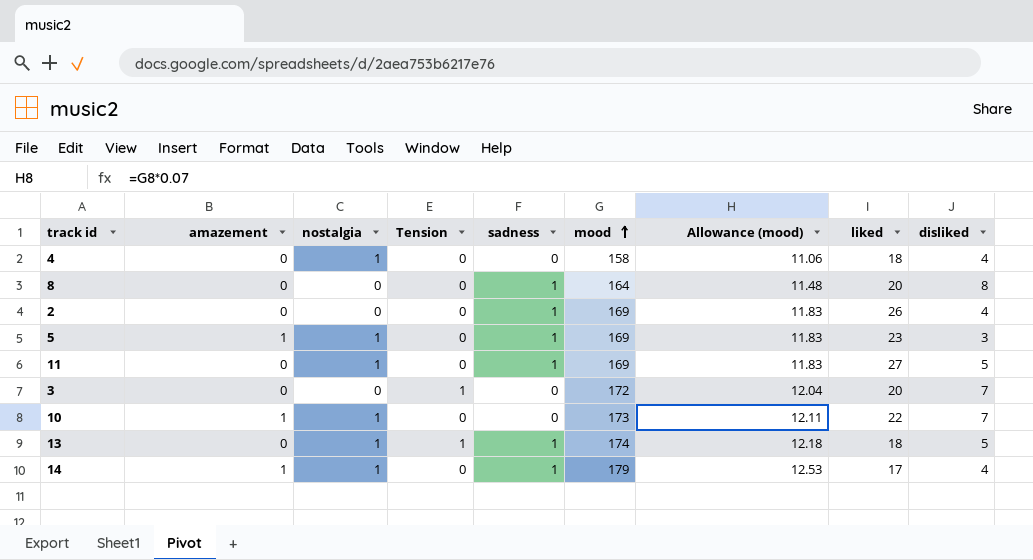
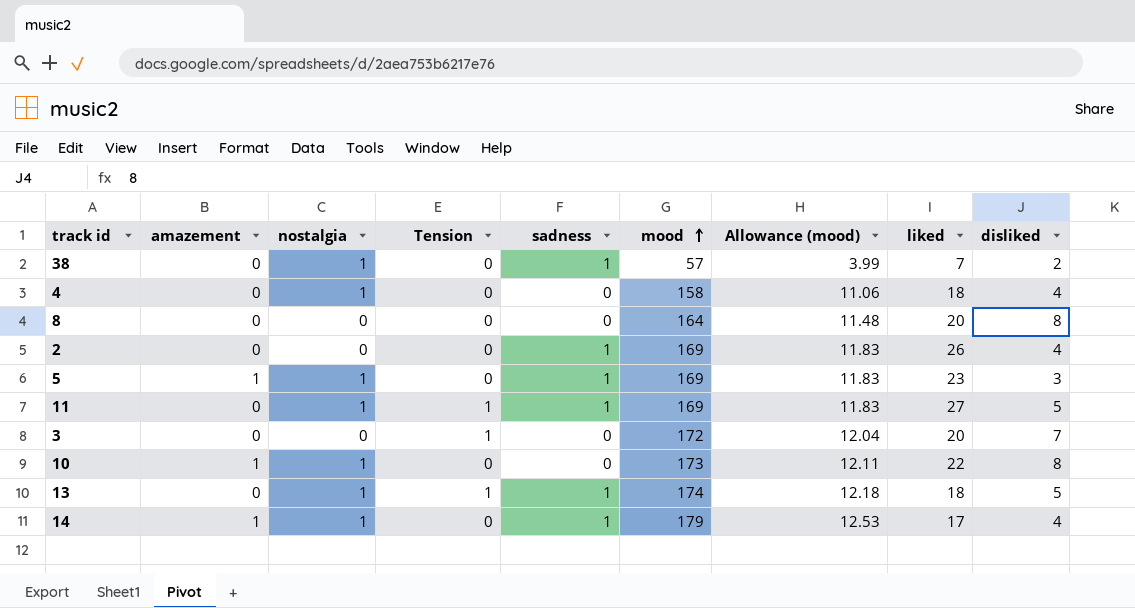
row 38: none -> 0 | 1 | 0 | 1 | 57 | 3.99 | 7 | 2
8 | sadness: 1 -> 0
11 | Tension: 0 -> 1
10 | disliked: 7 -> 8

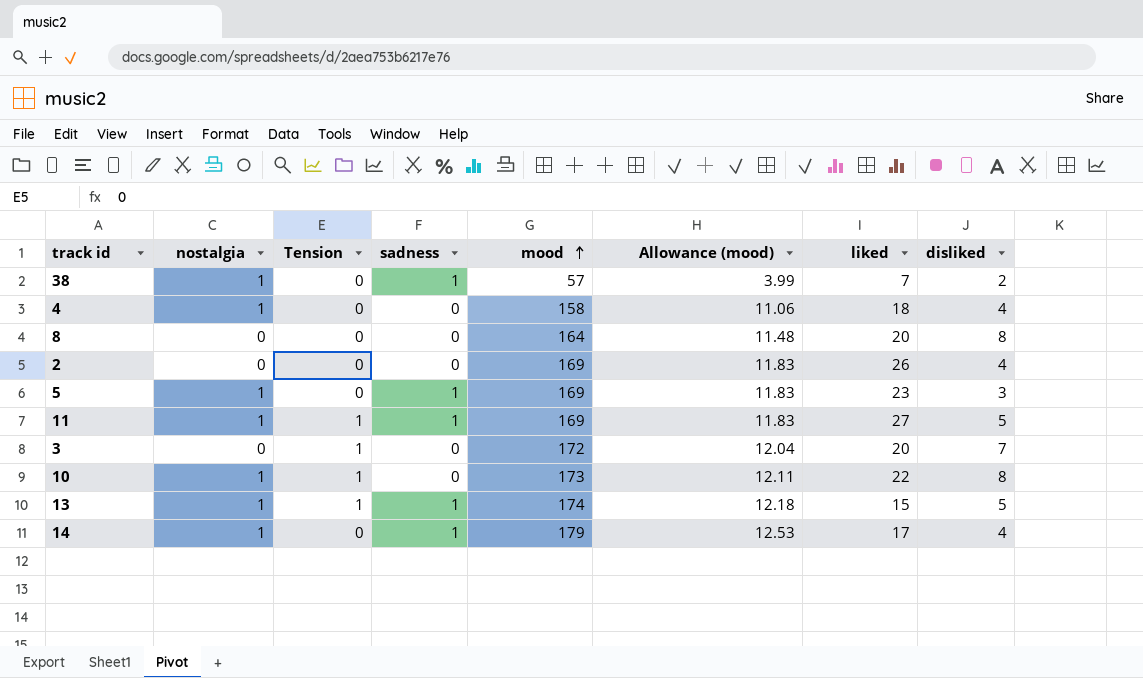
column amazement | position: 2 -> none
2 | sadness: 1 -> 0
10 | Tension: 0 -> 1
13 | liked: 18 -> 15

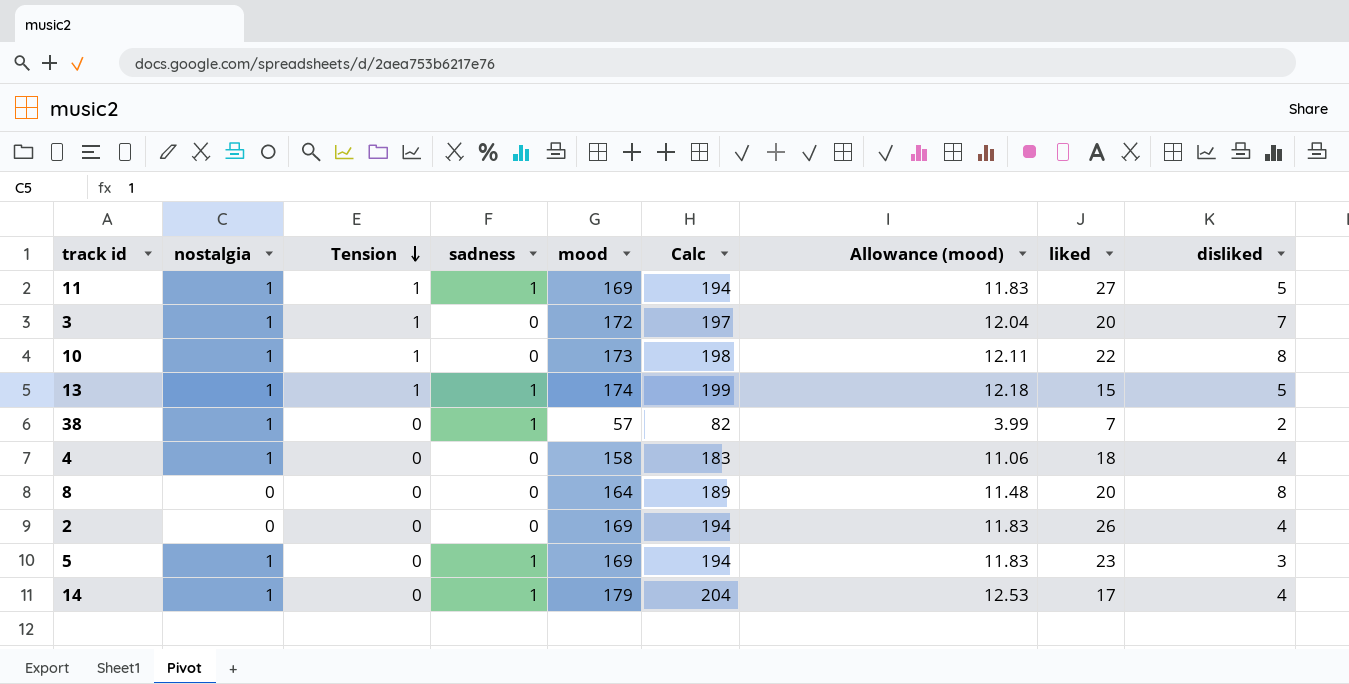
row order: mood ascending -> Tension descending
column Calc | formula: none -> [mood] + 25
3 | nostalgia: 0 -> 1

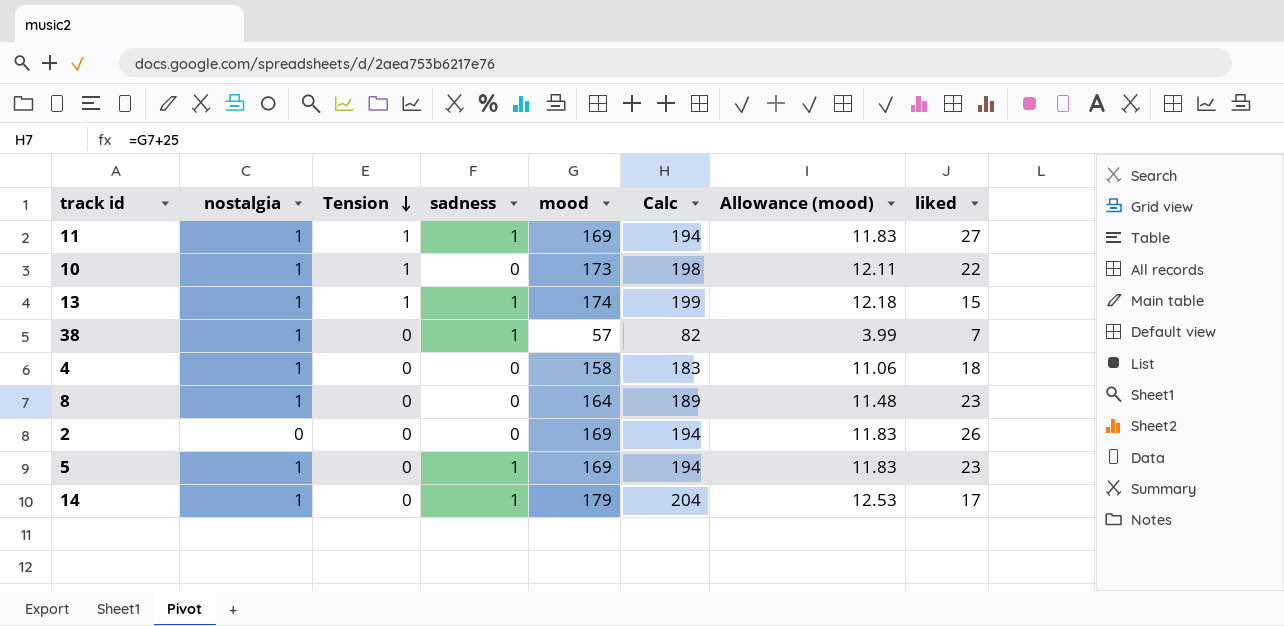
column disliked | position: 9 -> none
row 3: 1 | 1 | 0 | 172 | 197 | 12.04 | 20 | 7 -> none
8 | nostalgia: 0 -> 1
8 | liked: 20 -> 23

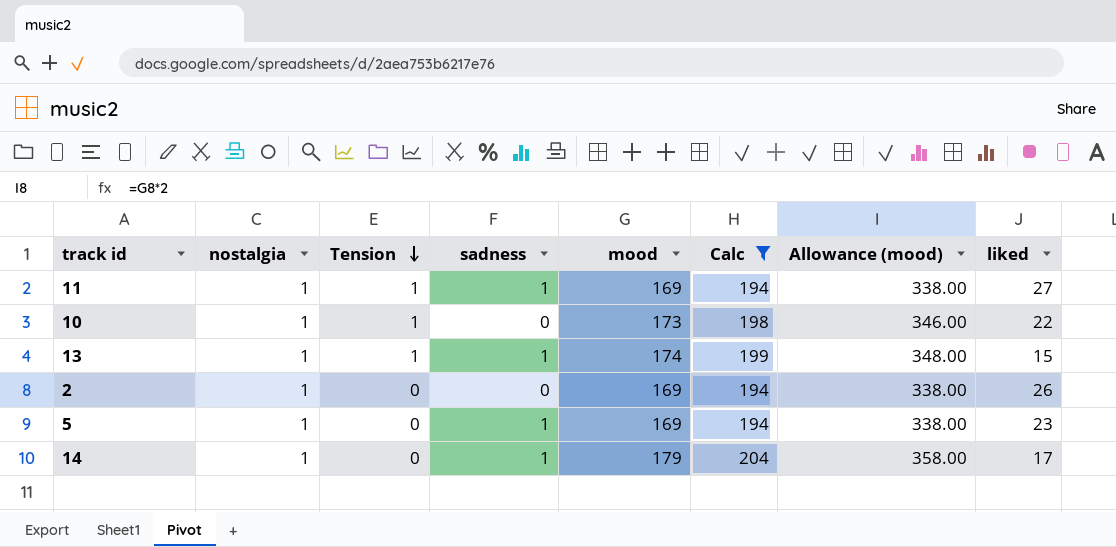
filter: none -> Calc >= 194
column Allowance (mood) | formula: [mood] * 0.07 -> [mood] * 2
2 | nostalgia: 0 -> 1

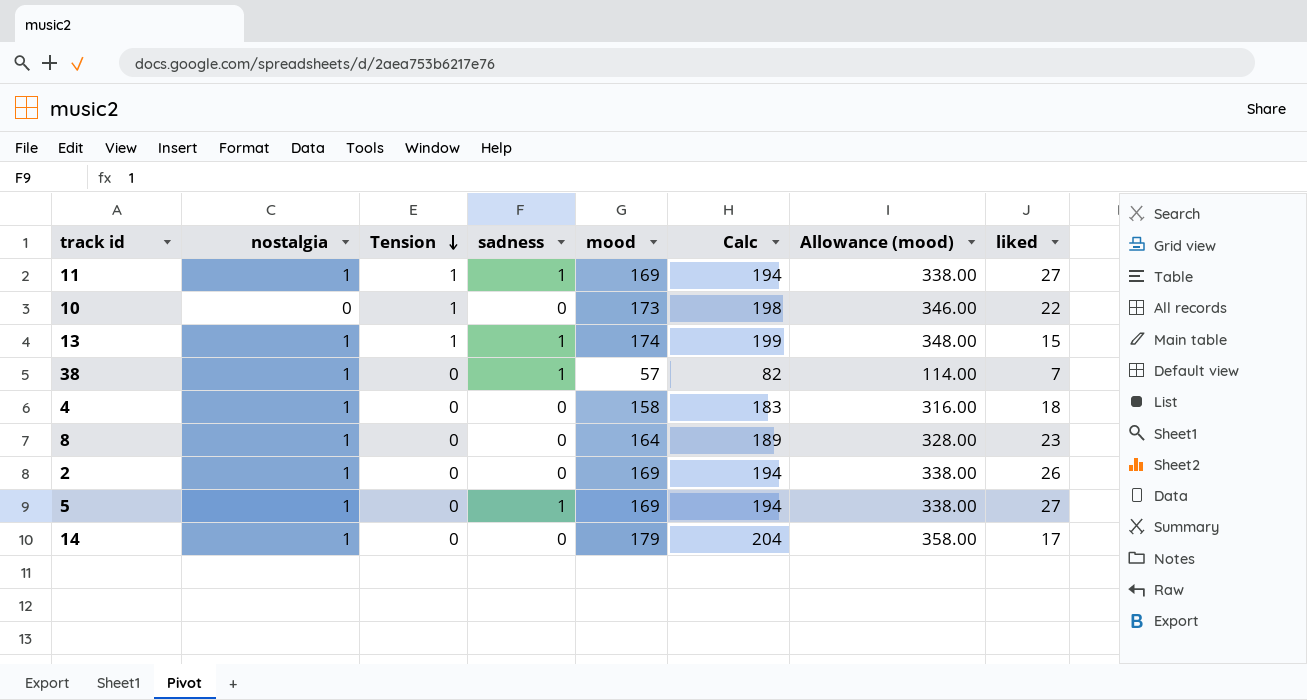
filter: Calc >= 194 -> none
10 | nostalgia: 1 -> 0
5 | liked: 23 -> 27
14 | sadness: 1 -> 0

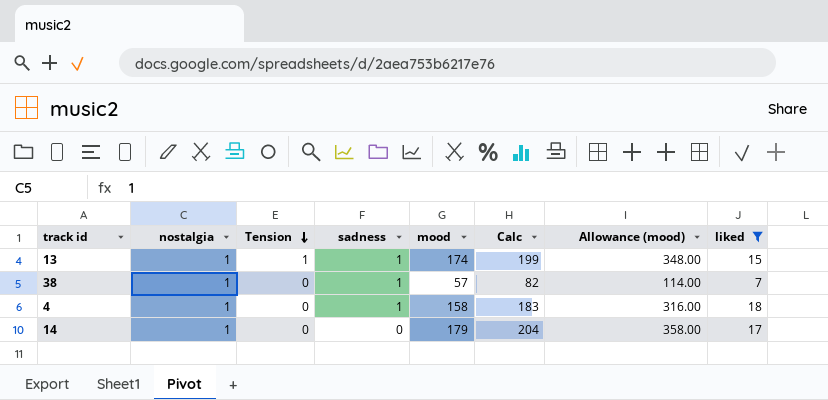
filter: none -> liked <= 18
4 | sadness: 0 -> 1

